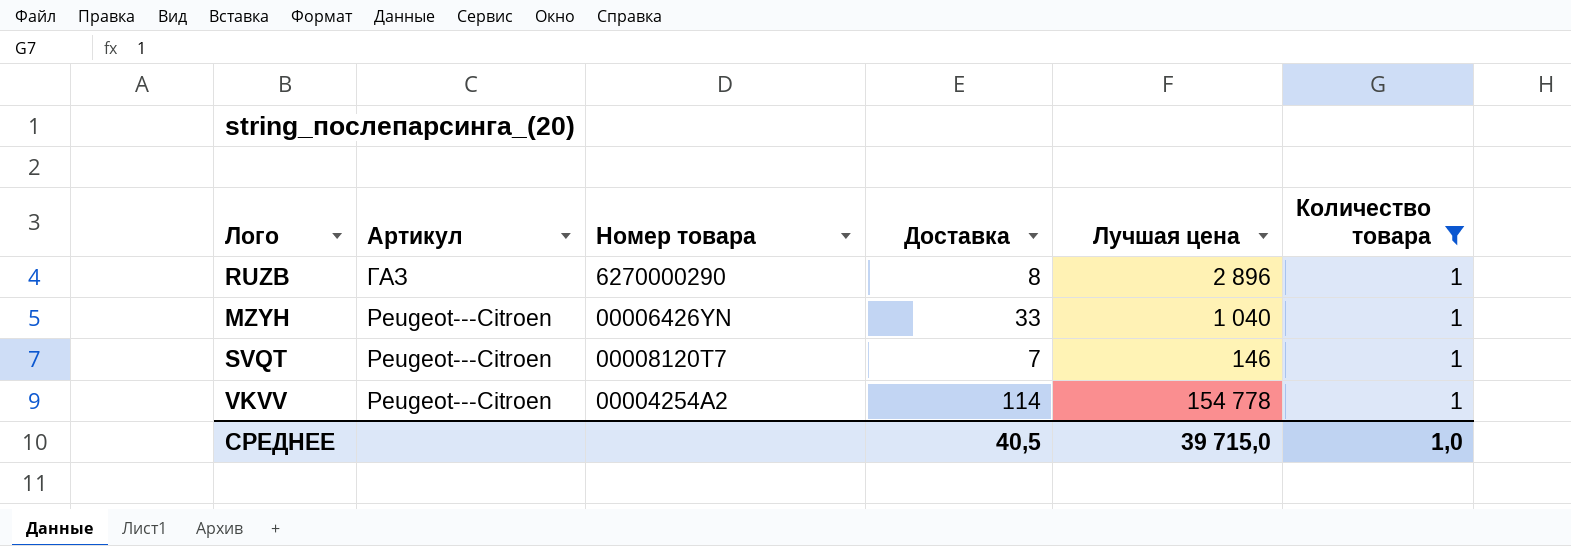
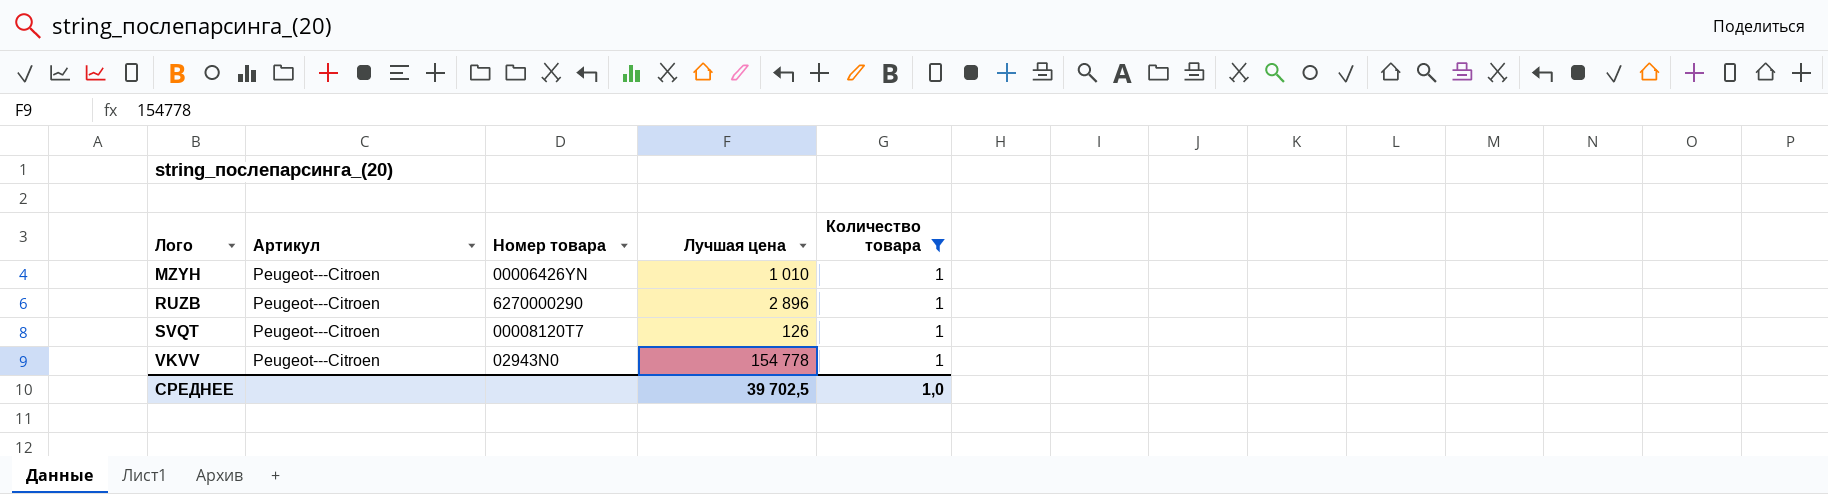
row order: Артикул descending -> Лого ascending
column Доставка | position: 4 -> none
MZYH | Лучшая цена: 1 040 -> 1 010
RUZB | Артикул: ГАЗ -> Peugeot---Citroen
SVQT | Лучшая цена: 146 -> 126
VKVV | Номер товара: 00004254A2 -> 02943N0
СРЕДНЕЕ | Лучшая цена: 39 715,0 -> 39 702,5

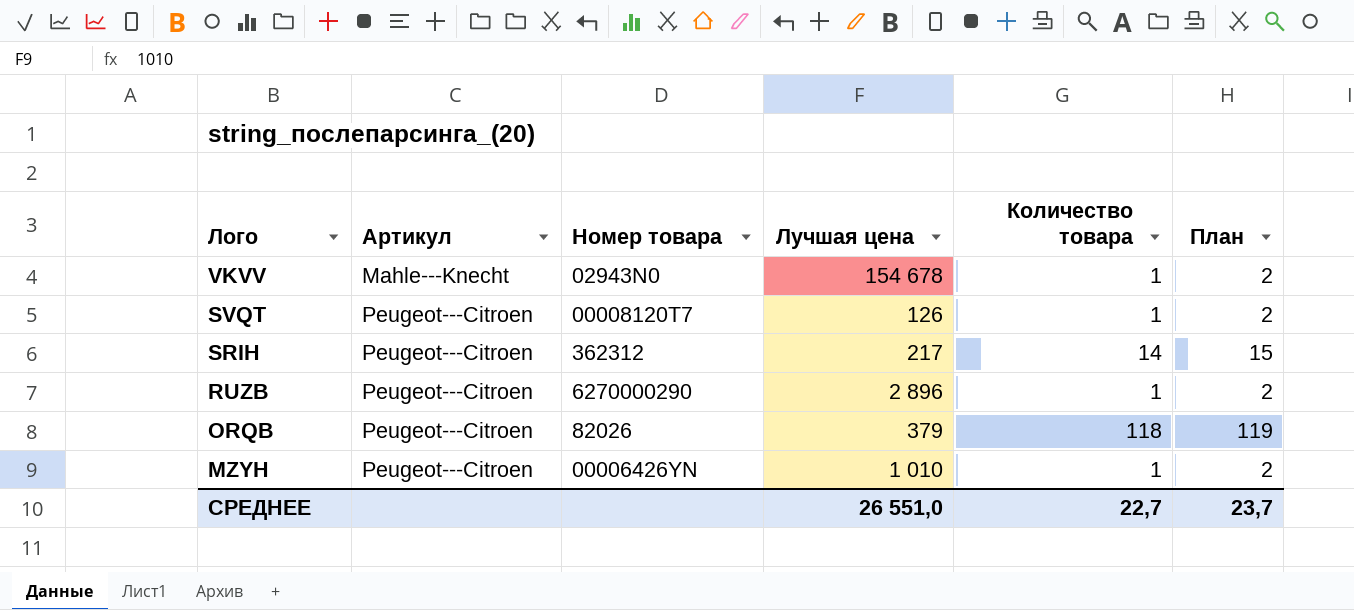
filter: Количество товара = 1 -> none
row order: Лого ascending -> Лого descending
column План | formula: none -> [Количество товара] + 1
VKVV | Артикул: Peugeot---Citroen -> Mahle---Knecht
VKVV | Лучшая цена: 154 778 -> 154 678
СРЕДНЕЕ | Лучшая цена: 39 702,5 -> 26 551,0
СРЕДНЕЕ | Количество товара: 1,0 -> 22,7

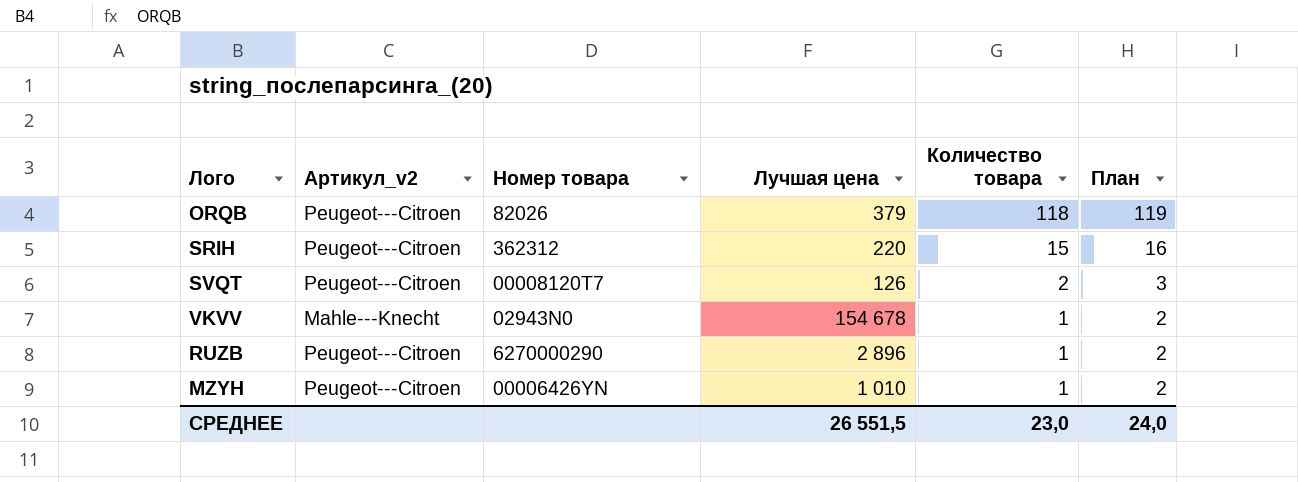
row order: Лого descending -> Количество товара descending
column name: Артикул -> Артикул_v2
SRIH | Лучшая цена: 217 -> 220
SRIH | Количество товара: 14 -> 15
SRIH | План: 15 -> 16
SVQT | Количество товара: 1 -> 2
SVQT | План: 2 -> 3
СРЕДНЕЕ | Лучшая цена: 26 551,0 -> 26 551,5
СРЕДНЕЕ | Количество товара: 22,7 -> 23,0
СРЕДНЕЕ | План: 23,7 -> 24,0

